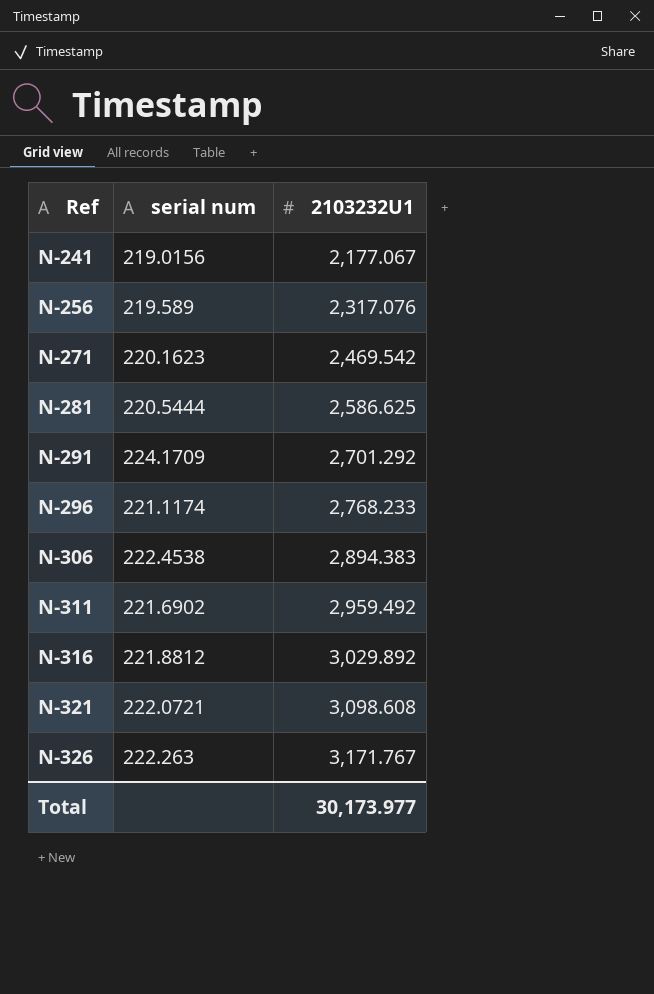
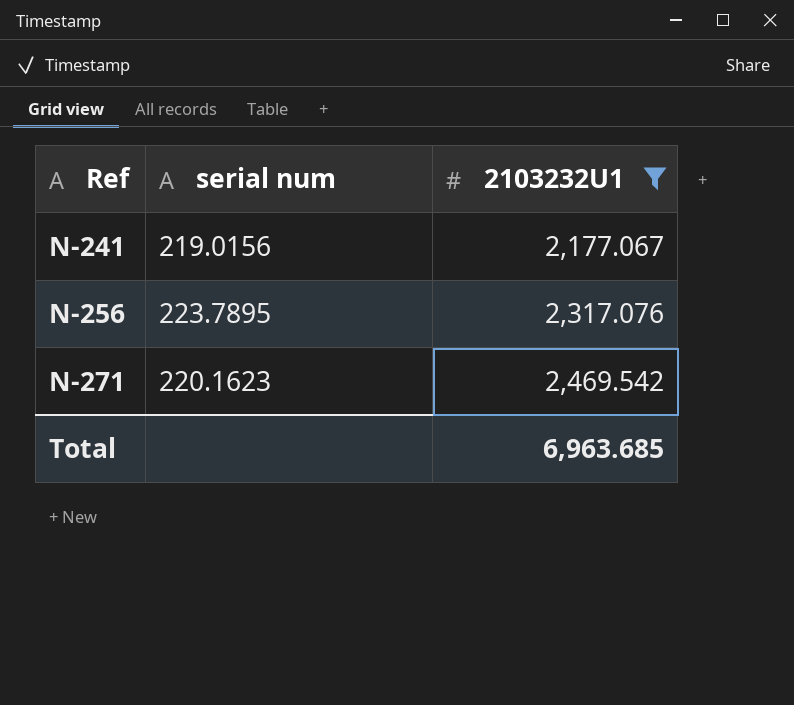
filter: none -> 2103232U1 <= 2,469.542
N-256 | serial num: 219.589 -> 223.7895
Total | 2103232U1: 30,173.977 -> 6,963.685

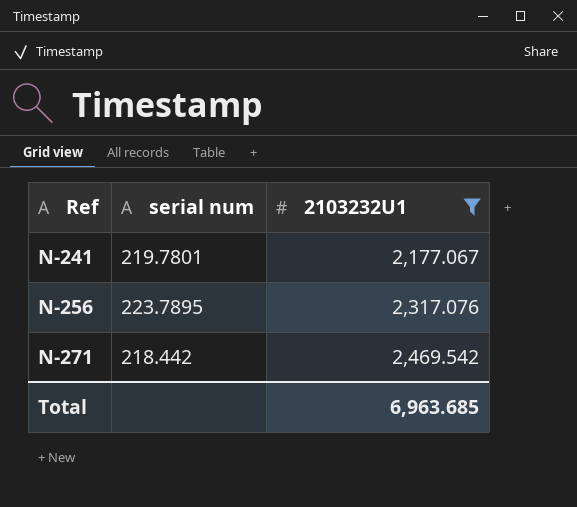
N-241 | serial num: 219.0156 -> 219.7801
N-271 | serial num: 220.1623 -> 218.442

